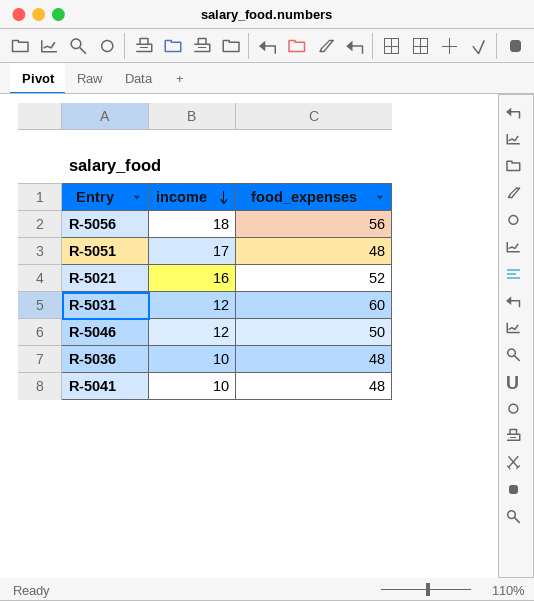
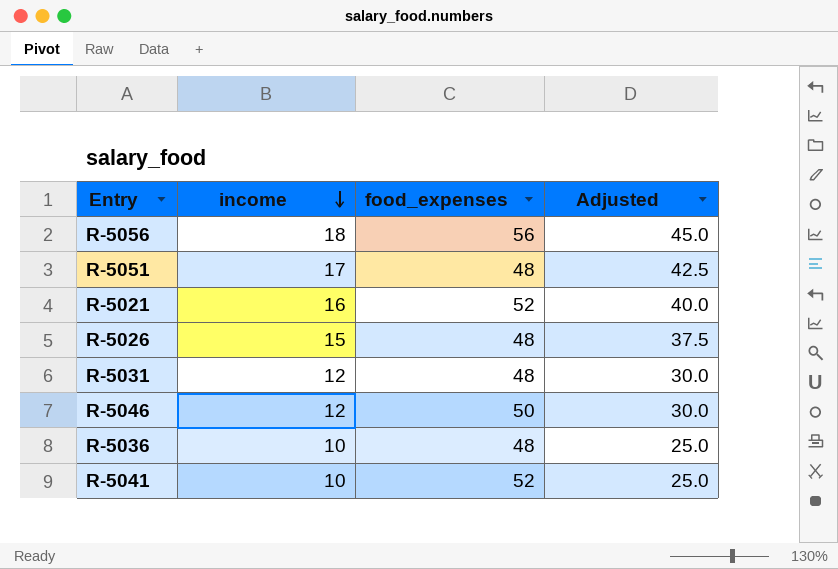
column Adjusted | formula: none -> [income] * 2.5
row R-5026: none -> 15 | 48 | 37.5
R-5031 | food_expenses: 60 -> 48
R-5041 | food_expenses: 48 -> 52

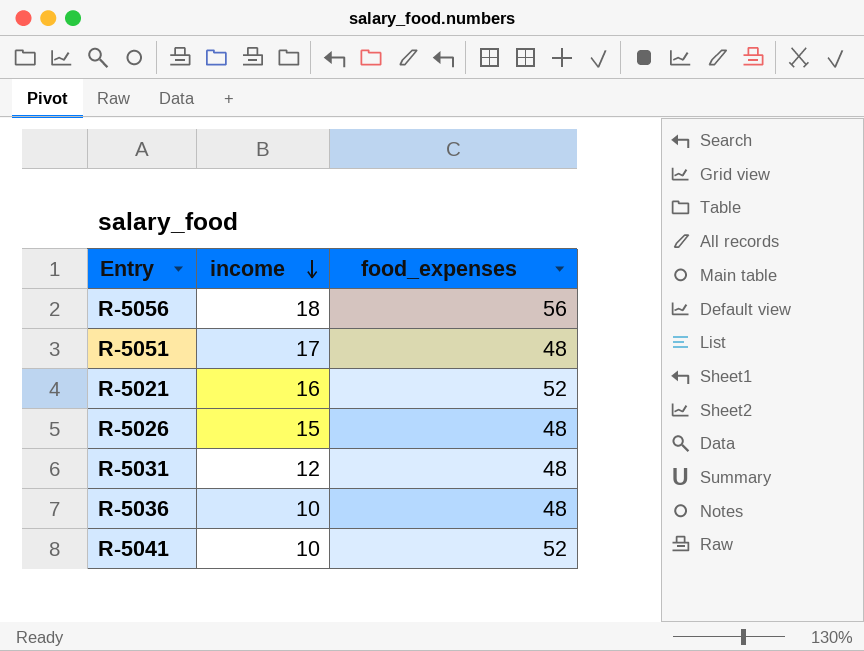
column Adjusted | formula: [income] * 2.5 -> none
row R-5046: 12 | 50 | 30.0 -> none

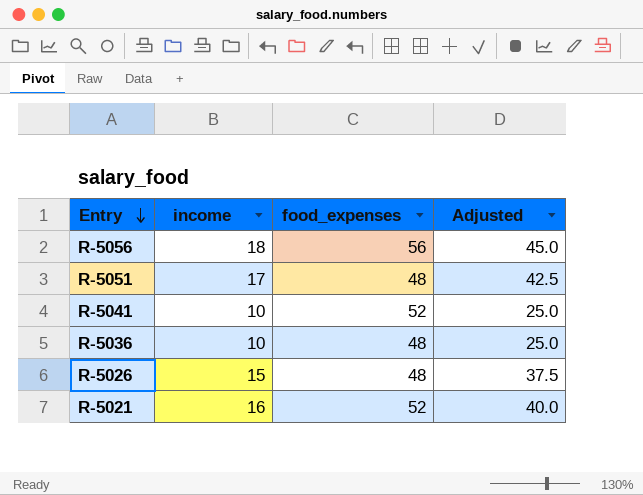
row order: income descending -> Entry descending
column Adjusted | formula: none -> [income] * 2.5
row R-5031: 12 | 48 -> none

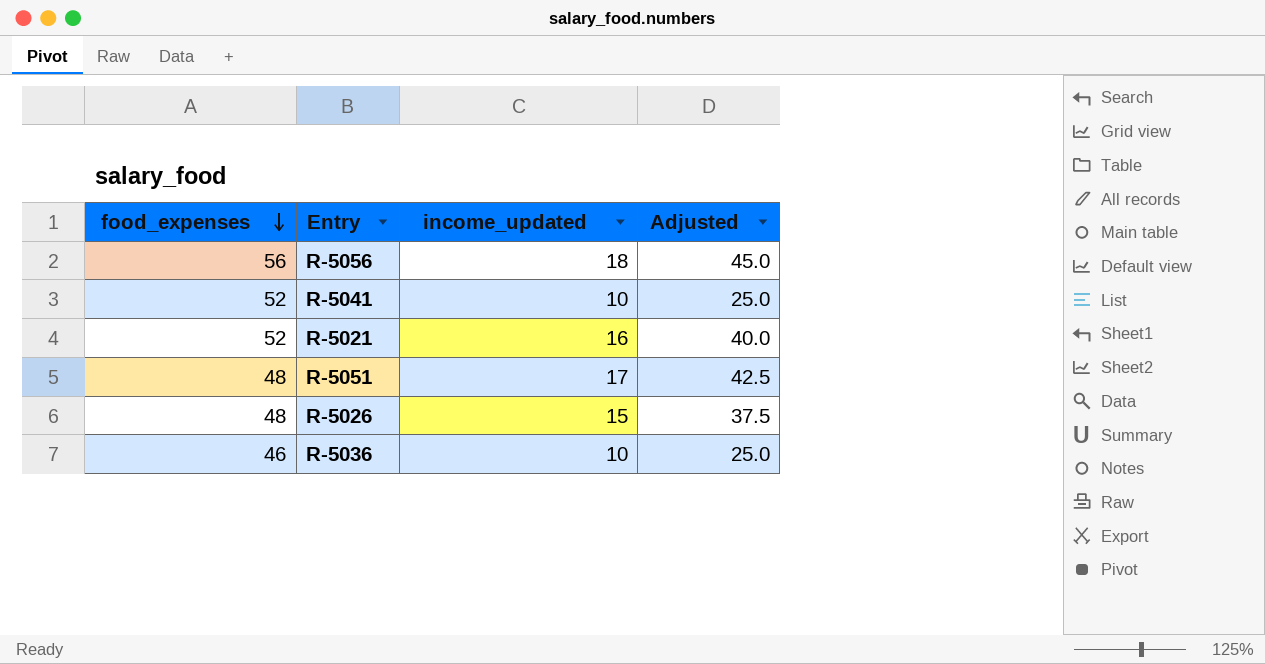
row order: Entry descending -> food_expenses descending
column food_expenses | position: 3 -> 1
column name: income -> income_updated
R-5036 | food_expenses: 48 -> 46

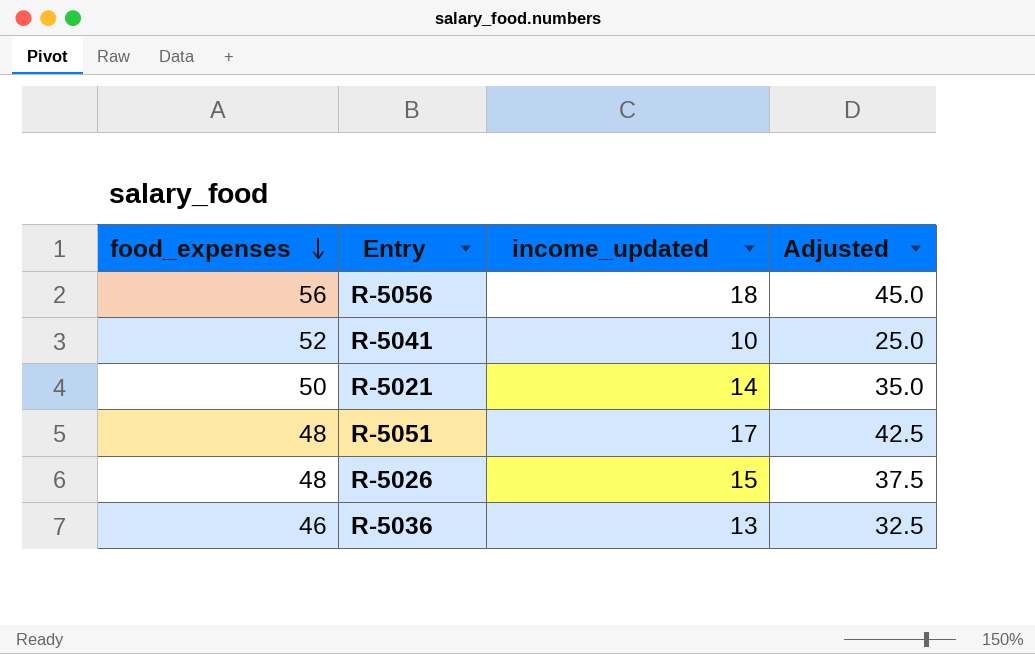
R-5021 | food_expenses: 52 -> 50
R-5021 | income_updated: 16 -> 14
R-5021 | Adjusted: 40.0 -> 35.0
R-5036 | income_updated: 10 -> 13
R-5036 | Adjusted: 25.0 -> 32.5

